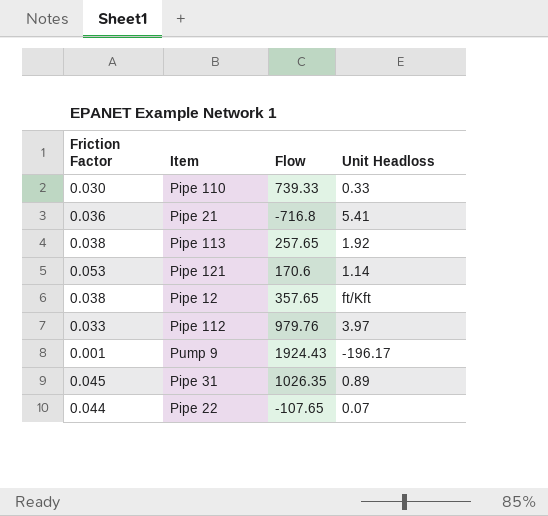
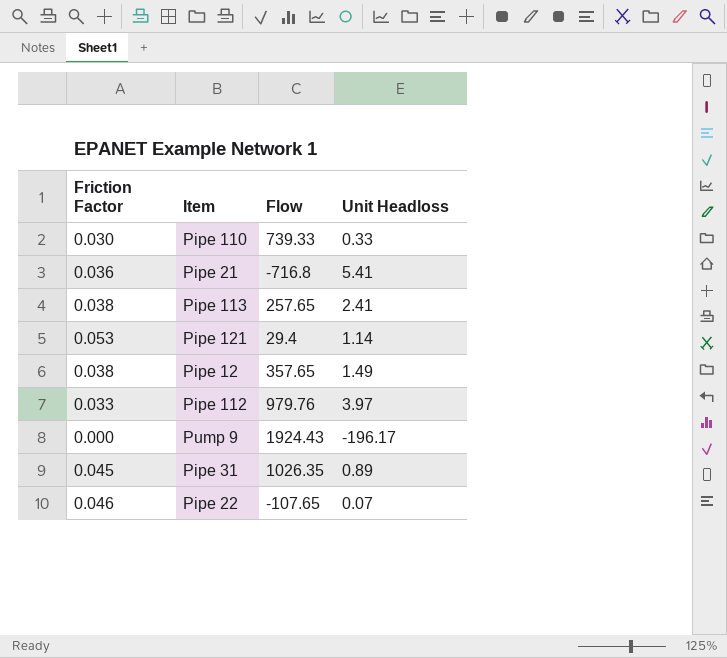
Pipe 113 | Unit Headloss: 1.92 -> 2.41
Pipe 121 | Flow: 170.6 -> 29.4
Pipe 12 | Unit Headloss: ft/Kft -> 1.49
Pump 9 | Friction Factor: 0.001 -> 0.000
Pipe 22 | Friction Factor: 0.044 -> 0.046

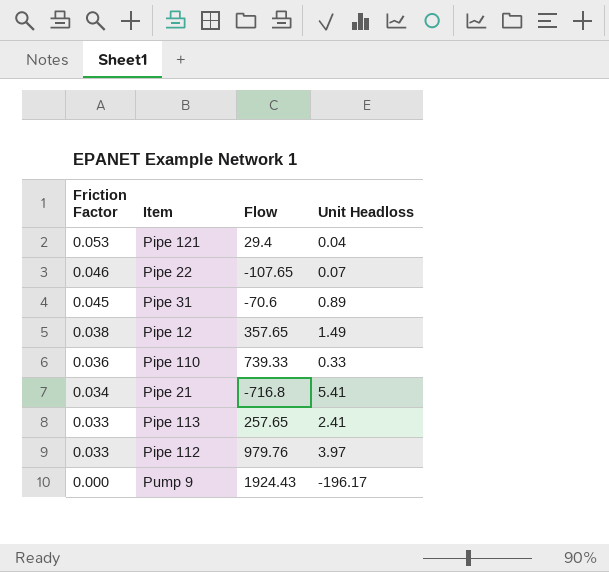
row order: none -> Friction Factor descending
Pipe 121 | Unit Headloss: 1.14 -> 0.04
Pipe 31 | Flow: 1026.35 -> -70.6
Pipe 110 | Friction Factor: 0.030 -> 0.036
Pipe 21 | Friction Factor: 0.036 -> 0.034
Pipe 113 | Friction Factor: 0.038 -> 0.033

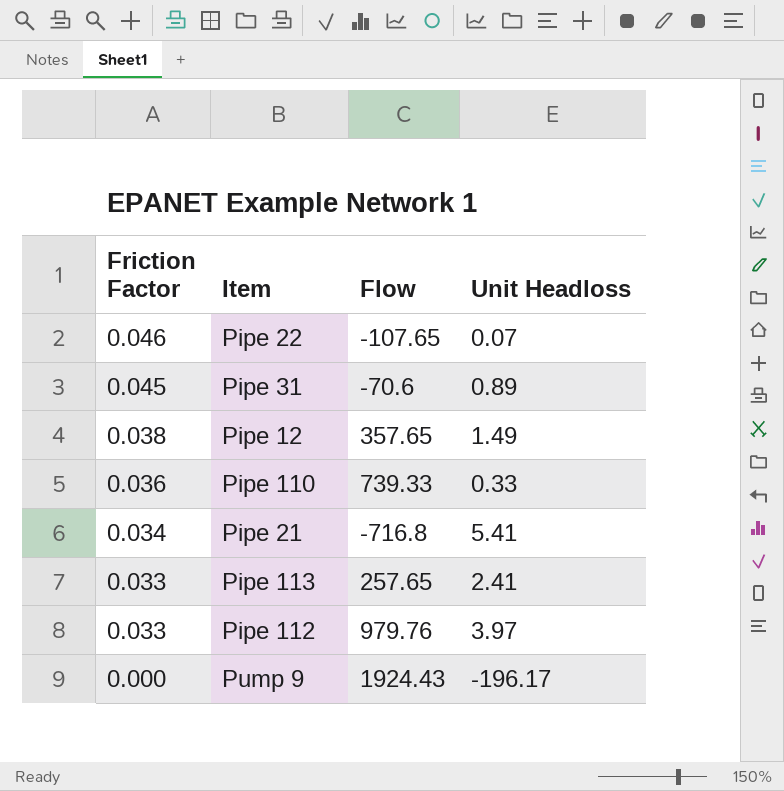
row Pipe 121: 0.053 | 29.4 | 0.04 -> none

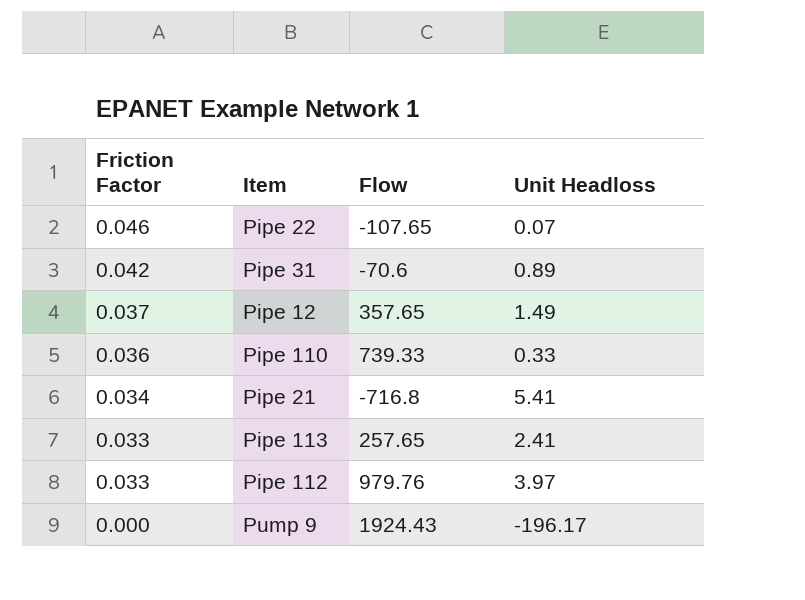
Pipe 31 | Friction Factor: 0.045 -> 0.042
Pipe 12 | Friction Factor: 0.038 -> 0.037

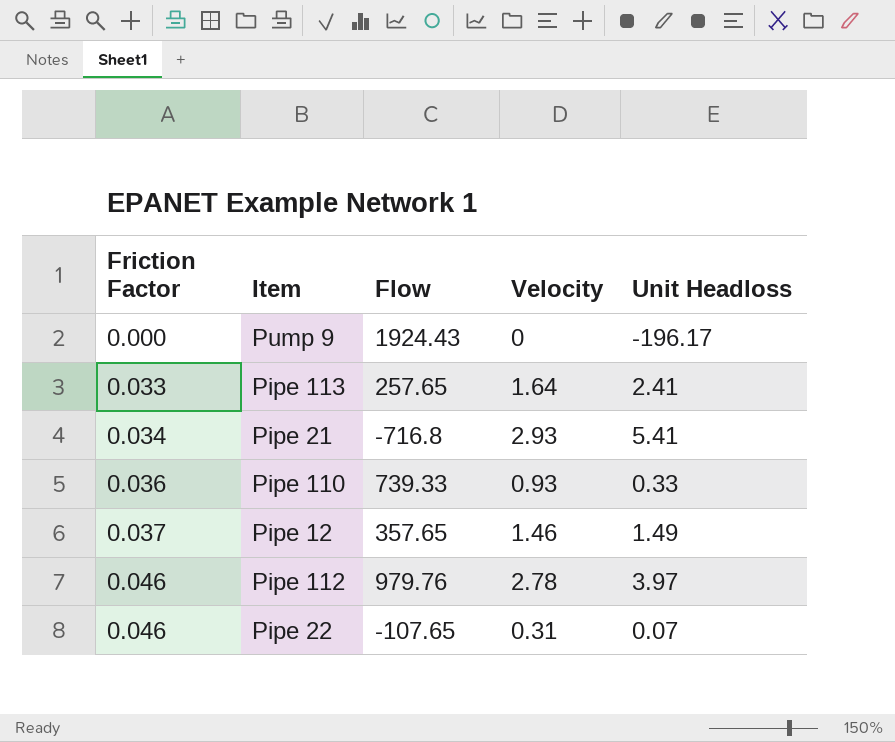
row order: Friction Factor descending -> Friction Factor ascending
column Velocity | position: none -> 4
row Pipe 31: 0.042 | -70.6 | 0.89 -> none
Pipe 112 | Friction Factor: 0.033 -> 0.046

